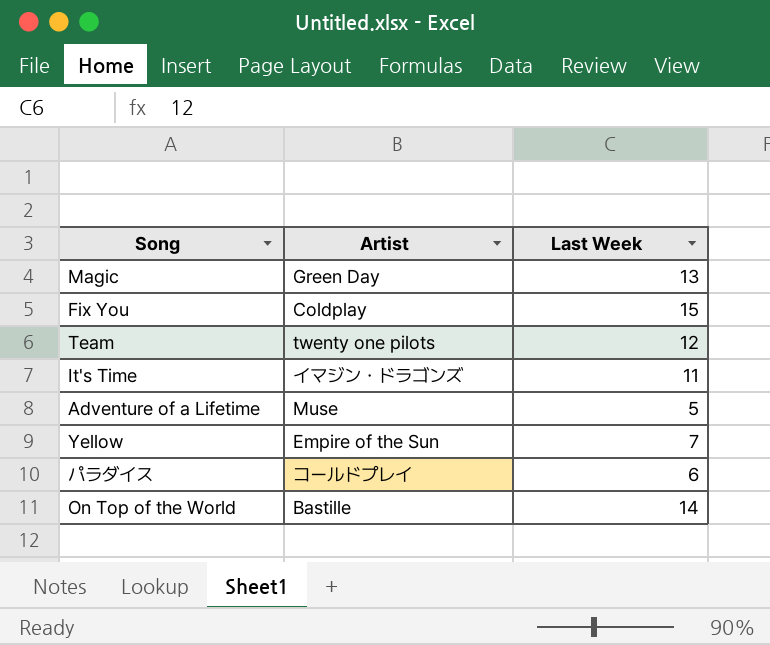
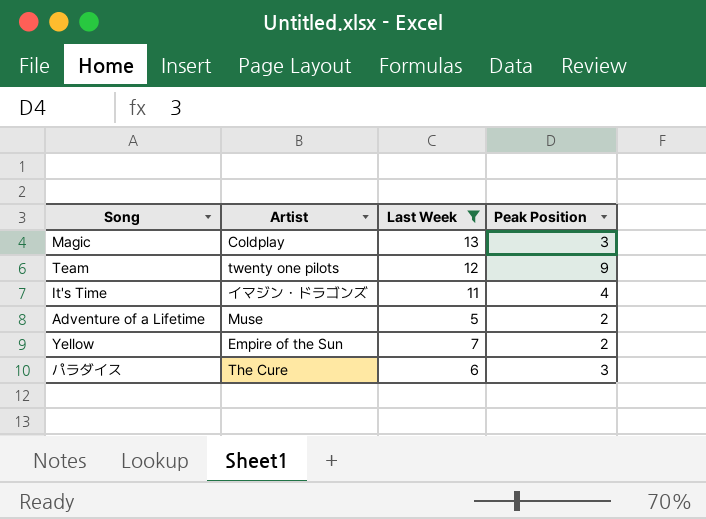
filter: none -> Last Week <= 13
column Peak Position | position: none -> 4
Magic | Artist: Green Day -> Coldplay
パラダイス | Artist: コールドプレイ -> The Cure

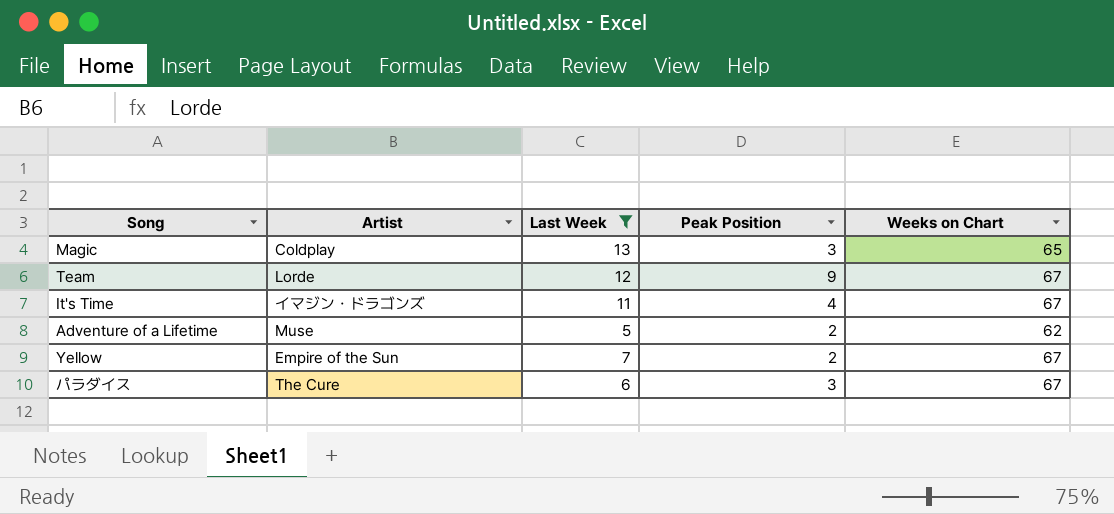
column Weeks on Chart | position: none -> 5
Team | Artist: twenty one pilots -> Lorde

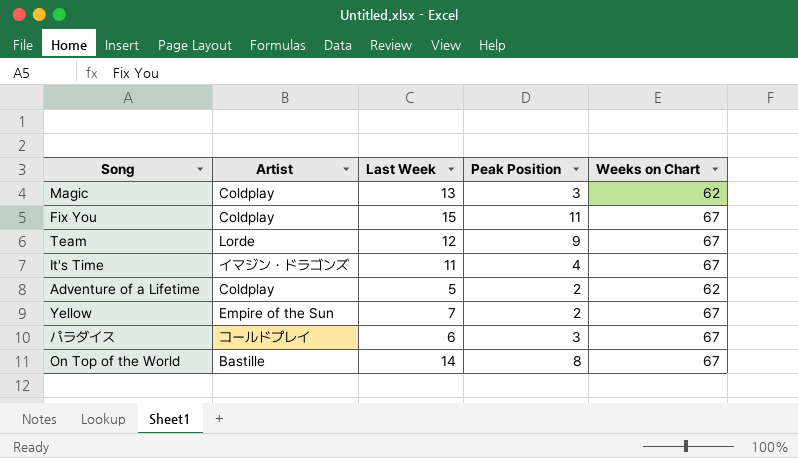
filter: Last Week <= 13 -> none
Magic | Weeks on Chart: 65 -> 62
Adventure of a Lifetime | Artist: Muse -> Coldplay
パラダイス | Artist: The Cure -> コールドプレイ

